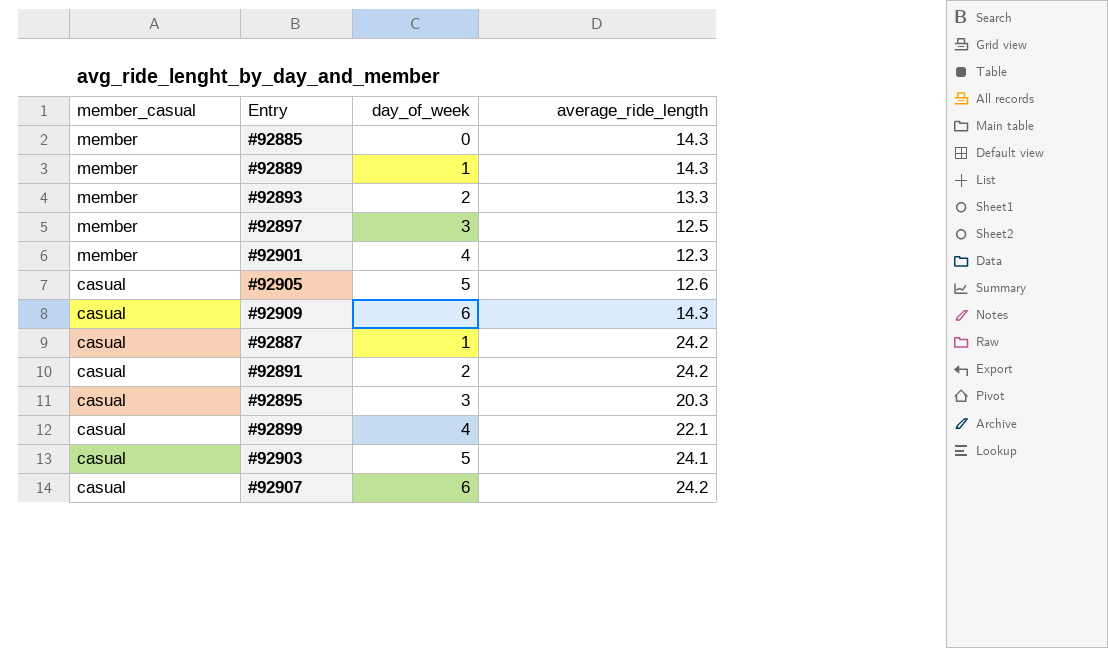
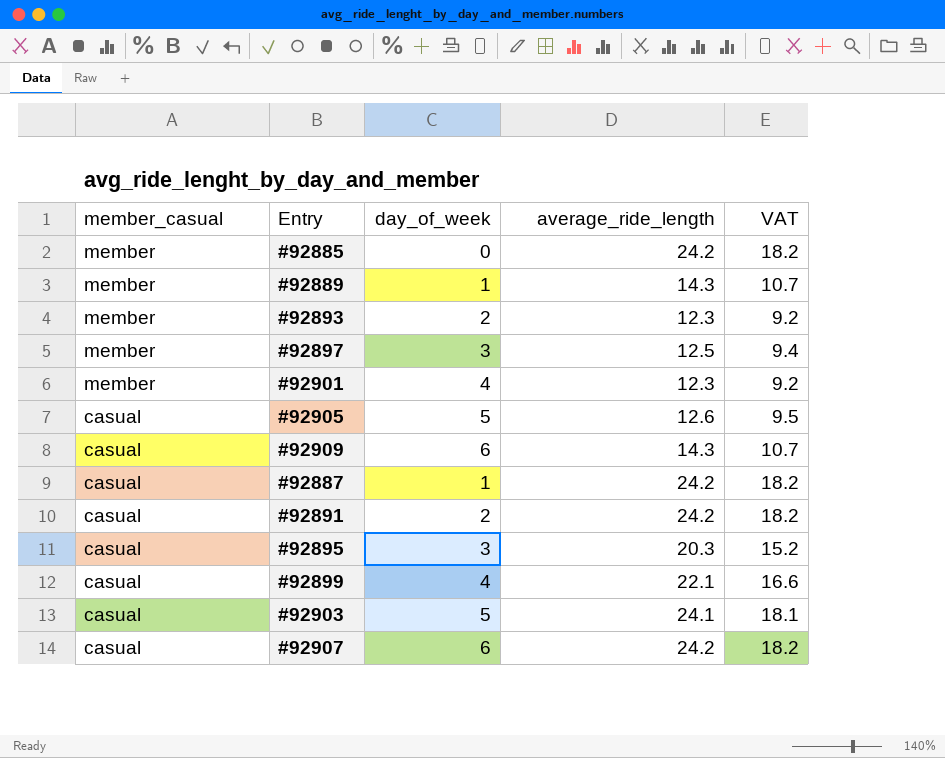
column VAT | formula: none -> [average_ride_length] * 0.75
#92885 | average_ride_length: 14.3 -> 24.2
#92893 | average_ride_length: 13.3 -> 12.3

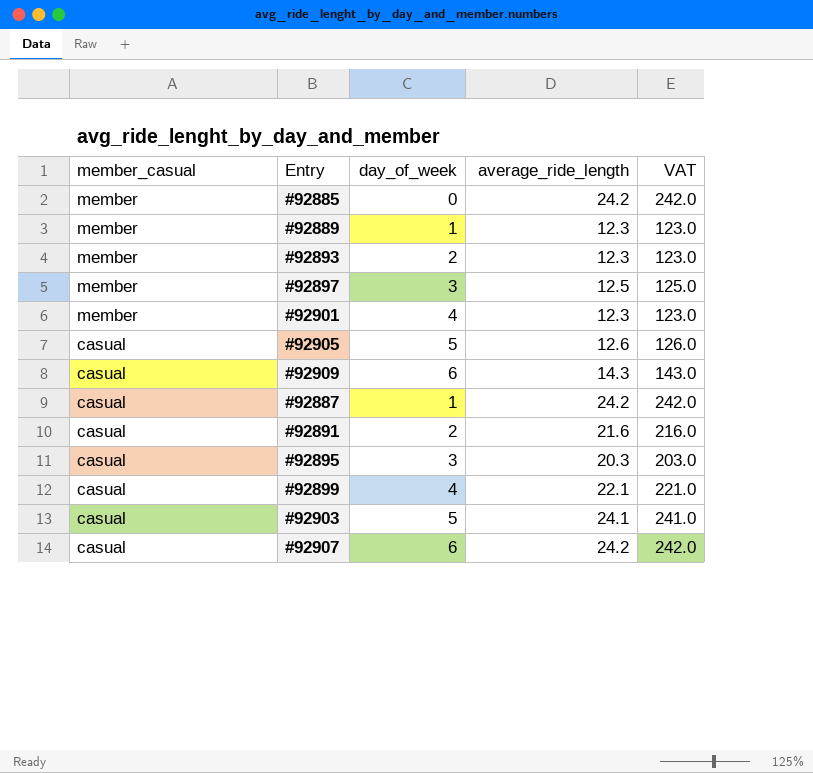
column VAT | formula: [average_ride_length] * 0.75 -> [average_ride_length] * 10
#92889 | average_ride_length: 14.3 -> 12.3
#92891 | average_ride_length: 24.2 -> 21.6

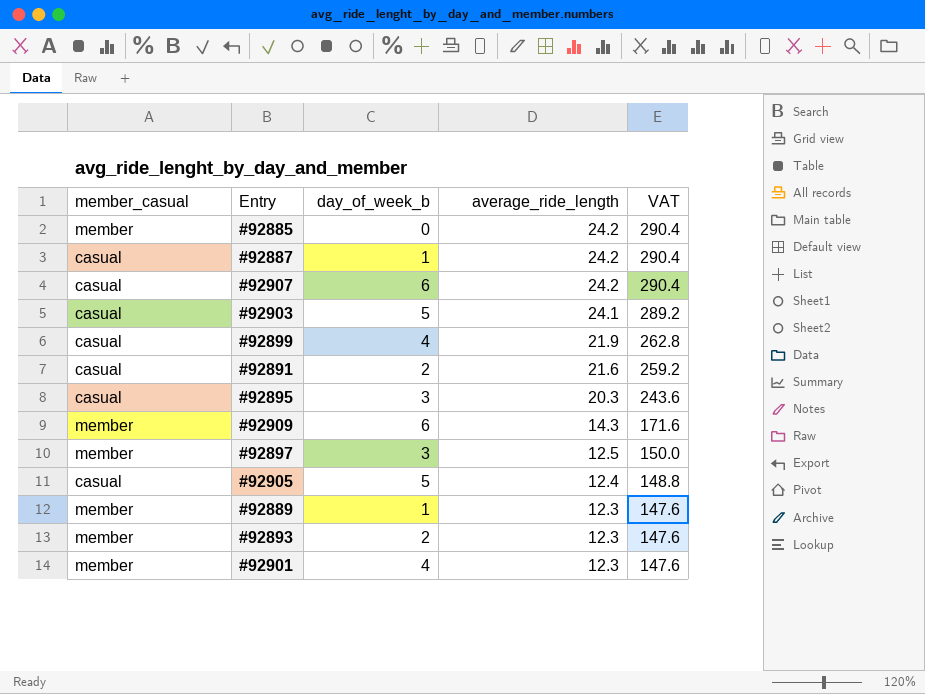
row order: member_casual descending -> average_ride_length descending
column name: day_of_week -> day_of_week_b
column VAT | formula: [average_ride_length] * 10 -> [average_ride_length] * 12
#92899 | average_ride_length: 22.1 -> 21.9
#92909 | member_casual: casual -> member
#92905 | average_ride_length: 12.6 -> 12.4

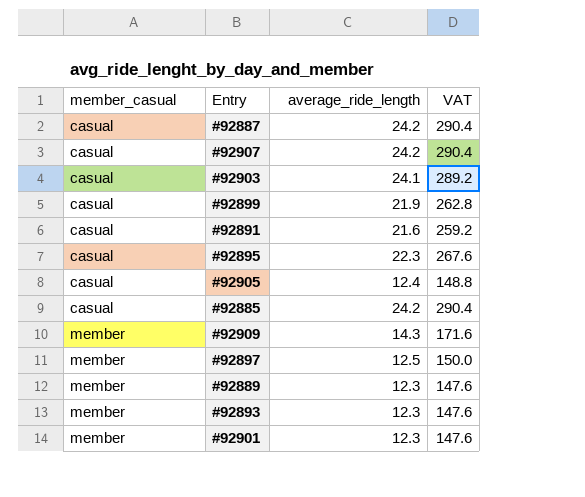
row order: average_ride_length descending -> member_casual ascending
column day_of_week_b | position: 3 -> none
#92895 | average_ride_length: 20.3 -> 22.3
#92895 | VAT: 243.6 -> 267.6
#92885 | member_casual: member -> casual

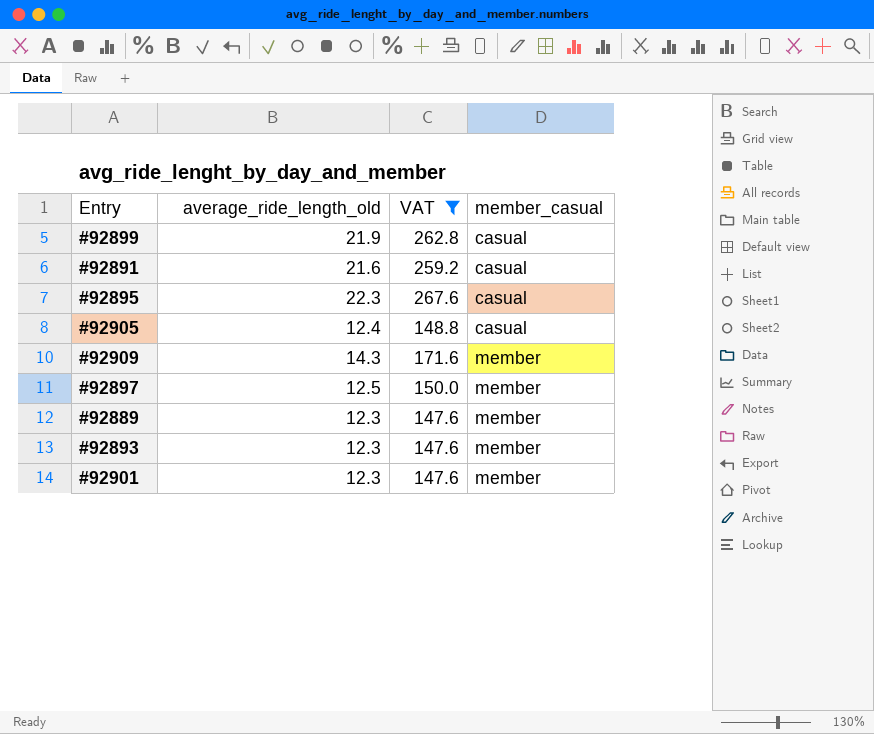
filter: none -> VAT <= 267.6
column name: average_ride_length -> average_ride_length_old
column member_casual | position: 1 -> 4

